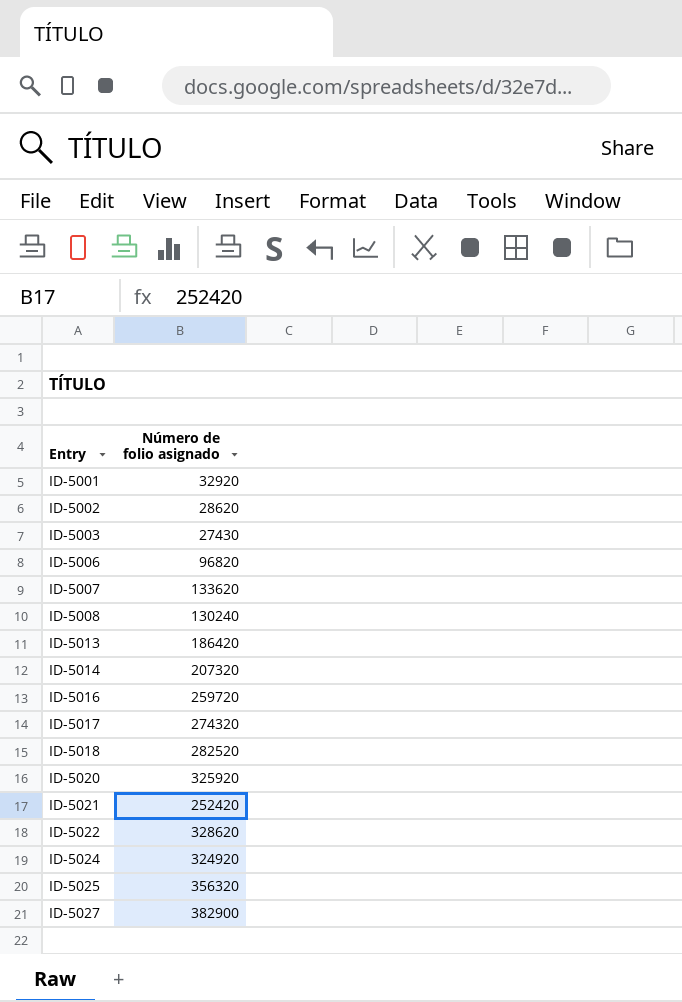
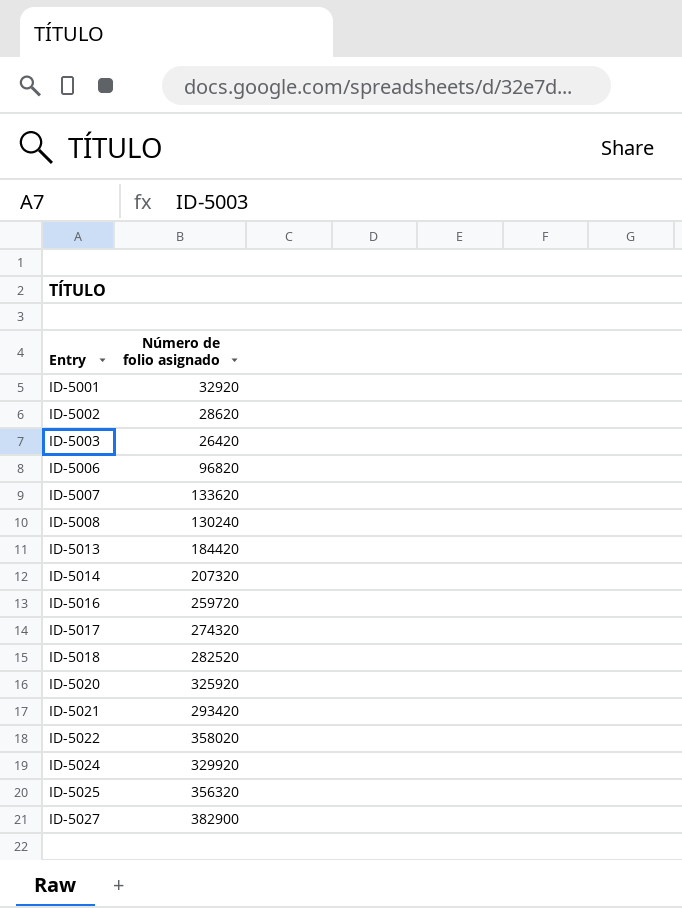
ID-5003 | Número de folio asignado: 27430 -> 26420
ID-5013 | Número de folio asignado: 186420 -> 184420
ID-5021 | Número de folio asignado: 252420 -> 293420
ID-5022 | Número de folio asignado: 328620 -> 358020
ID-5024 | Número de folio asignado: 324920 -> 329920

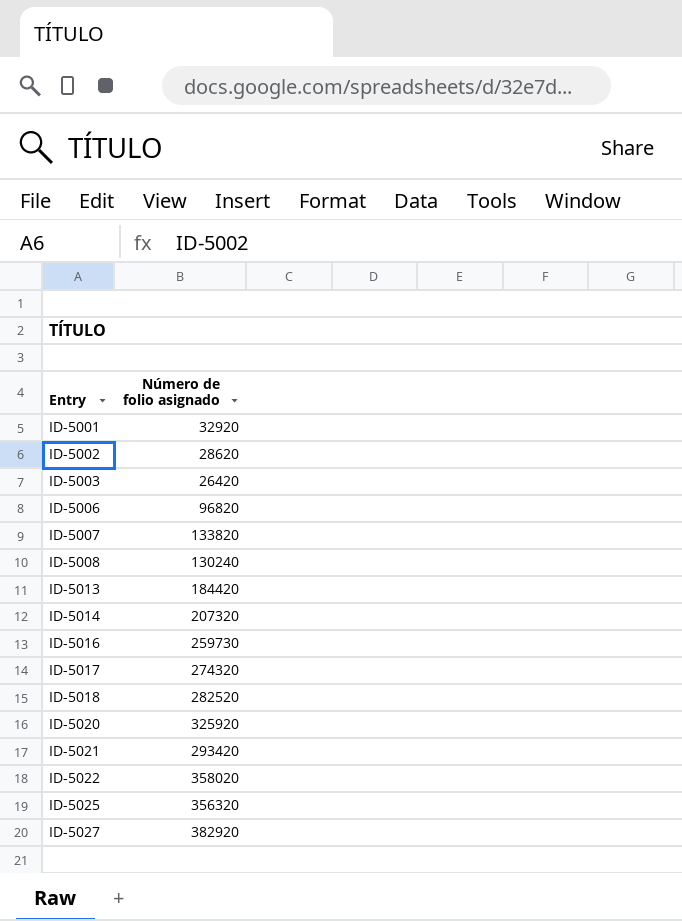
row ID-5024: 329920 -> none
ID-5007 | Número de folio asignado: 133620 -> 133820
ID-5016 | Número de folio asignado: 259720 -> 259730
ID-5027 | Número de folio asignado: 382900 -> 382920

